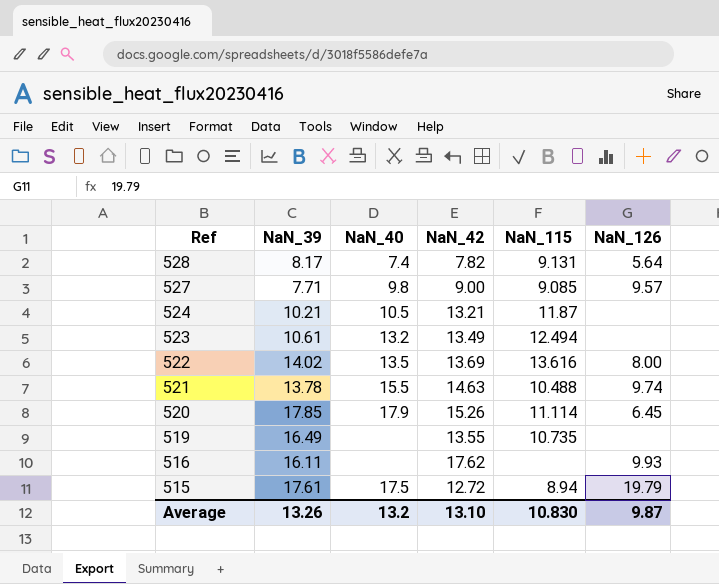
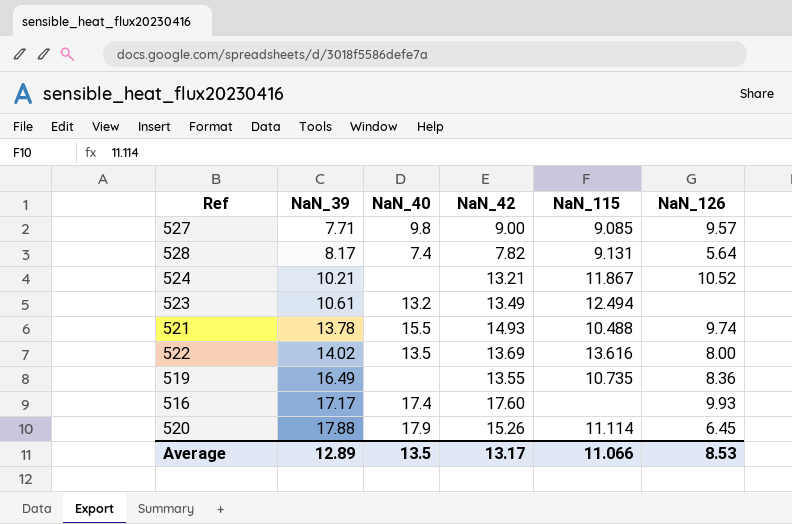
row order: Ref descending -> NaN_39 ascending
row 515: 17.61 | 17.5 | 12.72 | 8.94 | 19.79 -> none
524 | NaN_40: 10.5 -> none
524 | NaN_115: 11.87 -> 11.867
524 | NaN_126: none -> 10.52
521 | NaN_42: 14.63 -> 14.93
519 | NaN_126: none -> 8.36
516 | NaN_39: 16.11 -> 17.17
516 | NaN_40: none -> 17.4
516 | NaN_42: 17.62 -> 17.60
520 | NaN_39: 17.85 -> 17.88
Average | NaN_39: 13.26 -> 12.89
Average | NaN_40: 13.2 -> 13.5
Average | NaN_42: 13.10 -> 13.17
Average | NaN_115: 10.830 -> 11.066
Average | NaN_126: 9.87 -> 8.53

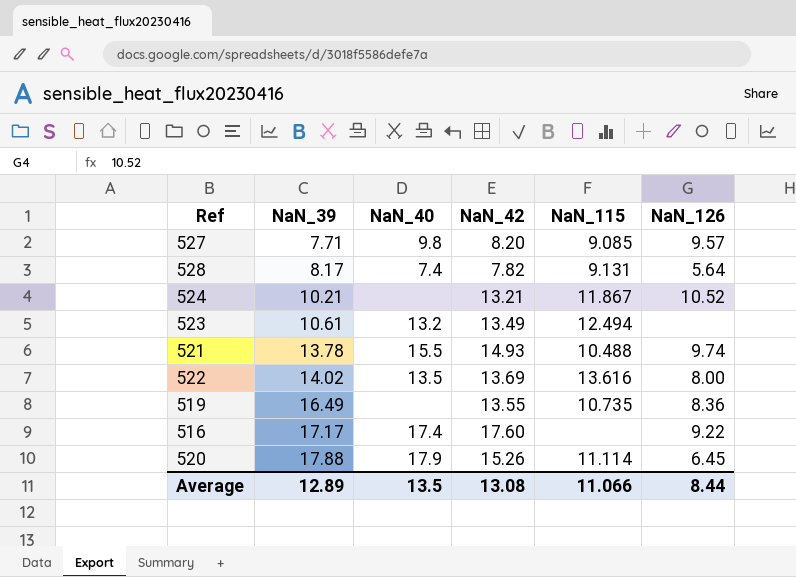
527 | NaN_42: 9.00 -> 8.20
516 | NaN_126: 9.93 -> 9.22
Average | NaN_42: 13.17 -> 13.08
Average | NaN_126: 8.53 -> 8.44

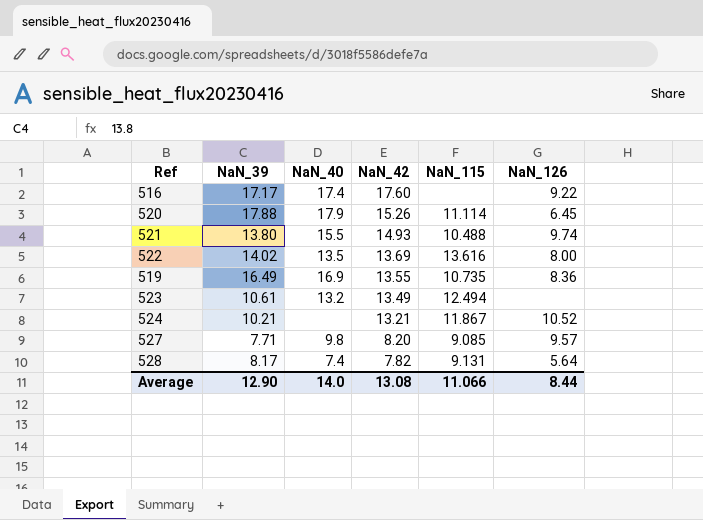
row order: NaN_39 ascending -> NaN_42 descending
521 | NaN_39: 13.78 -> 13.80
519 | NaN_40: none -> 16.9
Average | NaN_39: 12.89 -> 12.90
Average | NaN_40: 13.5 -> 14.0

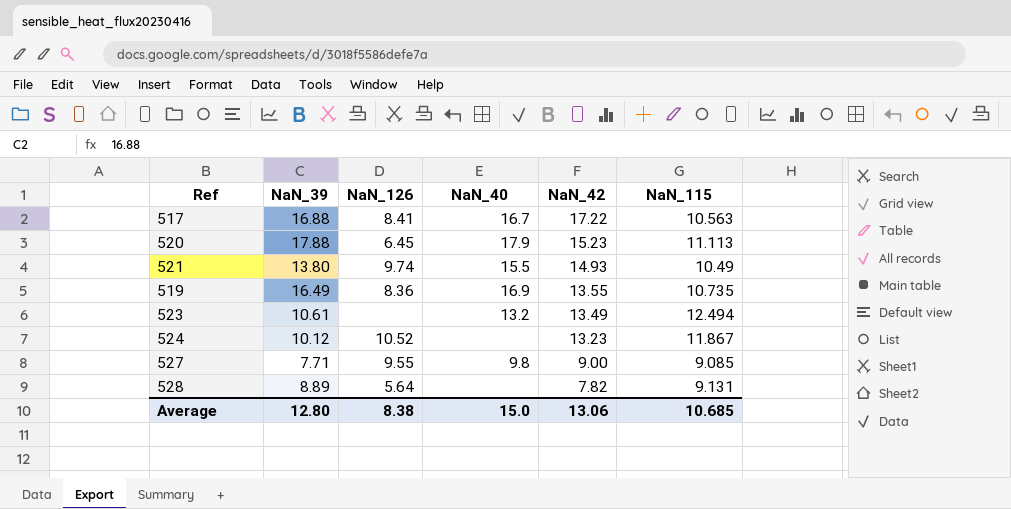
column NaN_126 | position: 6 -> 3
row 516: 17.17 | 17.4 | 17.60 | none | 9.22 -> none
row 522: 14.02 | 13.5 | 13.69 | 13.616 | 8.00 -> none
row 517: none -> 16.88 | 8.41 | 16.7 | 17.22 | 10.563
520 | NaN_42: 15.26 -> 15.23
520 | NaN_115: 11.114 -> 11.113
521 | NaN_115: 10.488 -> 10.49
524 | NaN_39: 10.21 -> 10.12
524 | NaN_42: 13.21 -> 13.23
527 | NaN_126: 9.57 -> 9.55
527 | NaN_42: 8.20 -> 9.00
528 | NaN_39: 8.17 -> 8.89
528 | NaN_40: 7.4 -> none
Average | NaN_39: 12.90 -> 12.80
Average | NaN_126: 8.44 -> 8.38
Average | NaN_40: 14.0 -> 15.0
Average | NaN_42: 13.08 -> 13.06
Average | NaN_115: 11.066 -> 10.685

